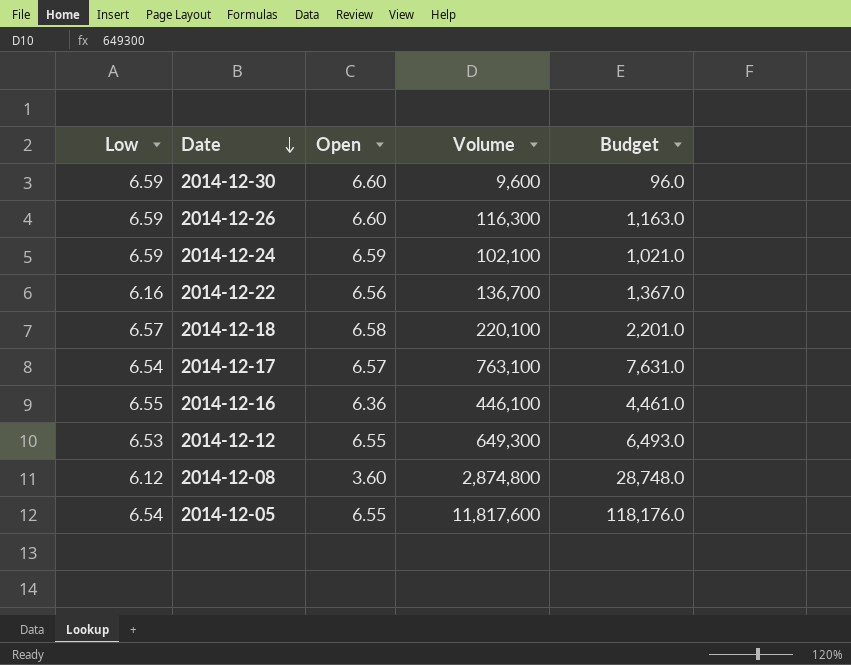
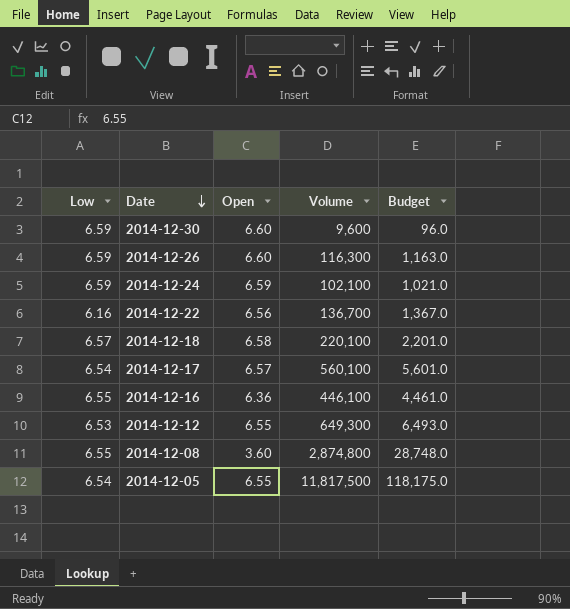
2014-12-17 | Volume: 763,100 -> 560,100
2014-12-17 | Budget: 7,631.0 -> 5,601.0
2014-12-08 | Low: 6.12 -> 6.55
2014-12-05 | Volume: 11,817,600 -> 11,817,500
2014-12-05 | Budget: 118,176.0 -> 118,175.0

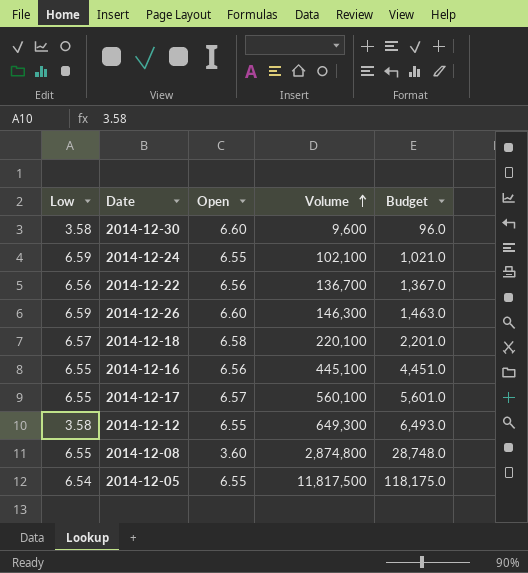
row order: Date descending -> Volume ascending
2014-12-30 | Low: 6.59 -> 3.58
2014-12-24 | Open: 6.59 -> 6.55
2014-12-22 | Low: 6.16 -> 6.56
2014-12-26 | Volume: 116,300 -> 146,300
2014-12-26 | Budget: 1,163.0 -> 1,463.0
2014-12-16 | Open: 6.36 -> 6.56
2014-12-16 | Volume: 446,100 -> 445,100
2014-12-16 | Budget: 4,461.0 -> 4,451.0
2014-12-17 | Low: 6.54 -> 6.55
2014-12-12 | Low: 6.53 -> 3.58

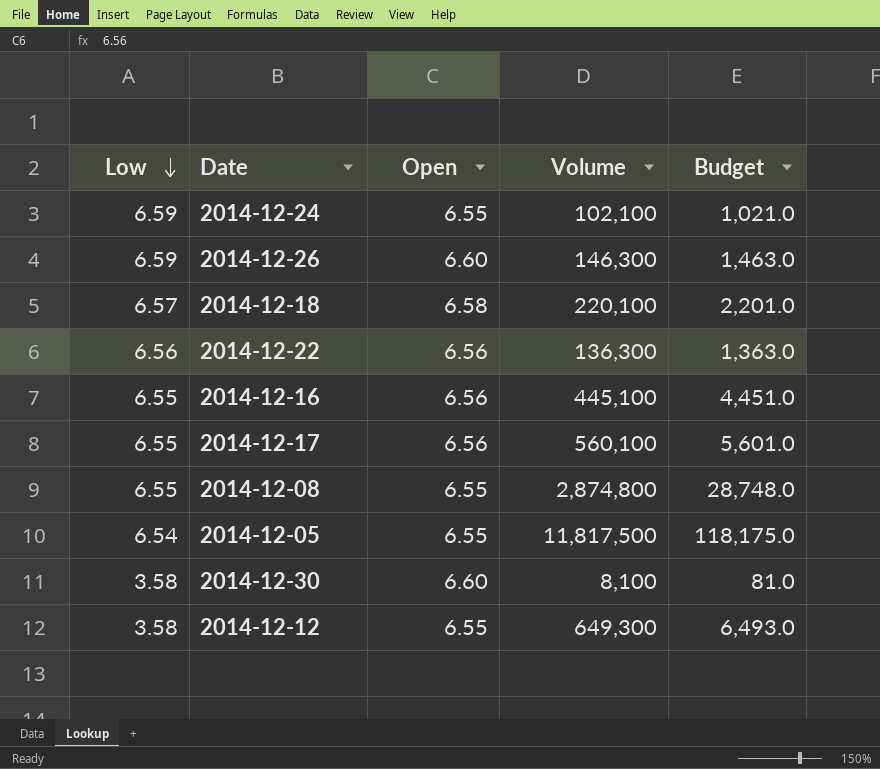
row order: Volume ascending -> Low descending
2014-12-22 | Volume: 136,700 -> 136,300
2014-12-22 | Budget: 1,367.0 -> 1,363.0
2014-12-17 | Open: 6.57 -> 6.56
2014-12-08 | Open: 3.60 -> 6.55
2014-12-30 | Volume: 9,600 -> 8,100
2014-12-30 | Budget: 96.0 -> 81.0

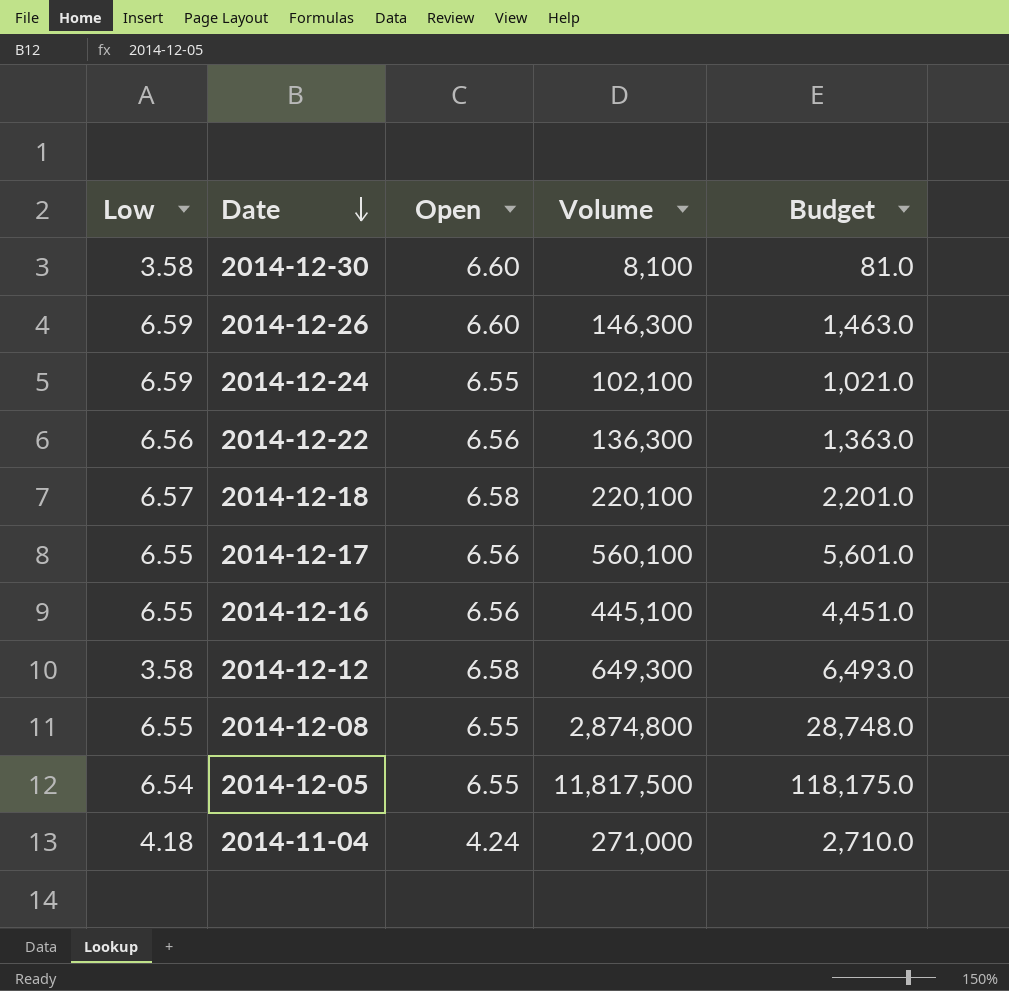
row order: Low descending -> Date descending
2014-12-12 | Open: 6.55 -> 6.58
row 2014-11-04: none -> 4.18 | 4.24 | 271,000 | 2,710.0

